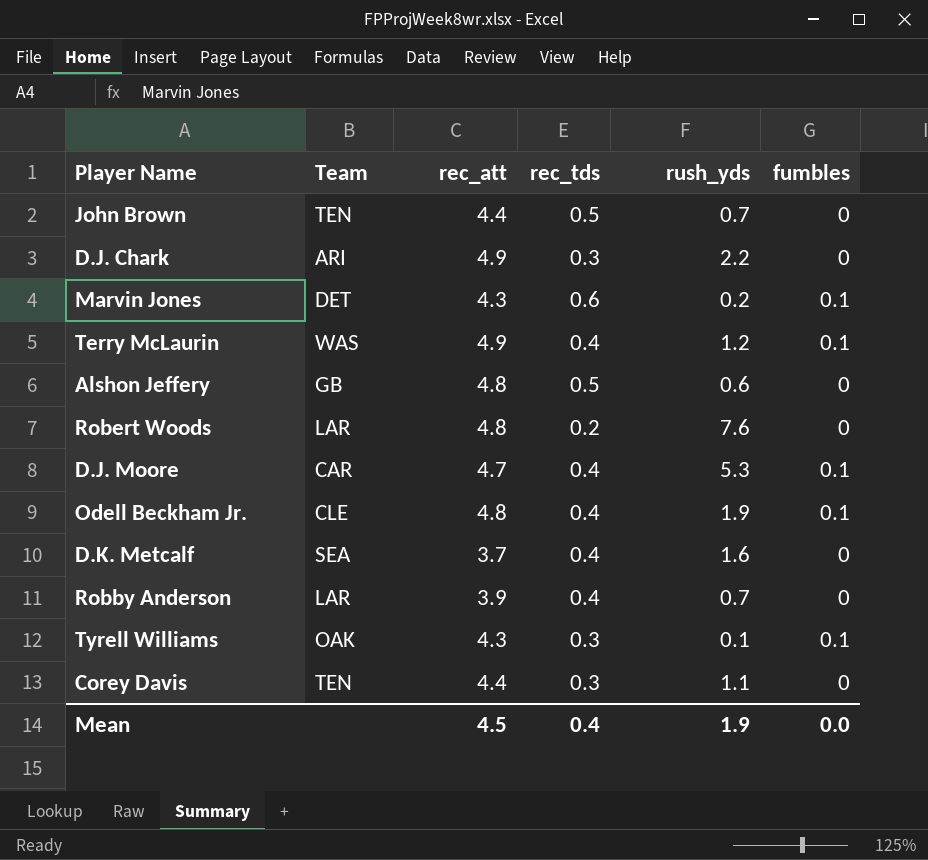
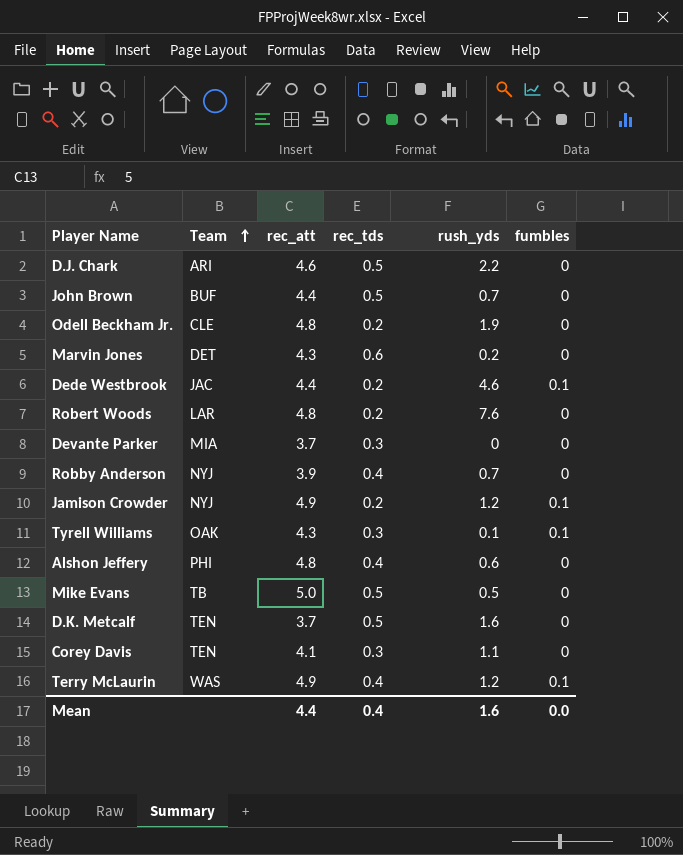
row order: none -> Team ascending
row D.J. Moore: CAR | 4.7 | 0.4 | 5.3 | 0.1 -> none
D.J. Chark | rec_att: 4.9 -> 4.6
D.J. Chark | rec_tds: 0.3 -> 0.5
John Brown | Team: TEN -> BUF
Odell Beckham Jr. | rec_tds: 0.4 -> 0.2
Odell Beckham Jr. | fumbles: 0.1 -> 0
Marvin Jones | fumbles: 0.1 -> 0
row Dede Westbrook: none -> JAC | 4.4 | 0.2 | 4.6 | 0.1
row Devante Parker: none -> MIA | 3.7 | 0.3 | 0 | 0
Robby Anderson | Team: LAR -> NYJ
row Jamison Crowder: none -> NYJ | 4.9 | 0.2 | 1.2 | 0.1
Alshon Jeffery | Team: GB -> PHI
Alshon Jeffery | rec_tds: 0.5 -> 0.4
row Mike Evans: none -> TB | 5.0 | 0.5 | 0.5 | 0
D.K. Metcalf | Team: SEA -> TEN
D.K. Metcalf | rec_tds: 0.4 -> 0.5
Corey Davis | rec_att: 4.4 -> 4.1
Mean | rec_att: 4.5 -> 4.4
Mean | rush_yds: 1.9 -> 1.6

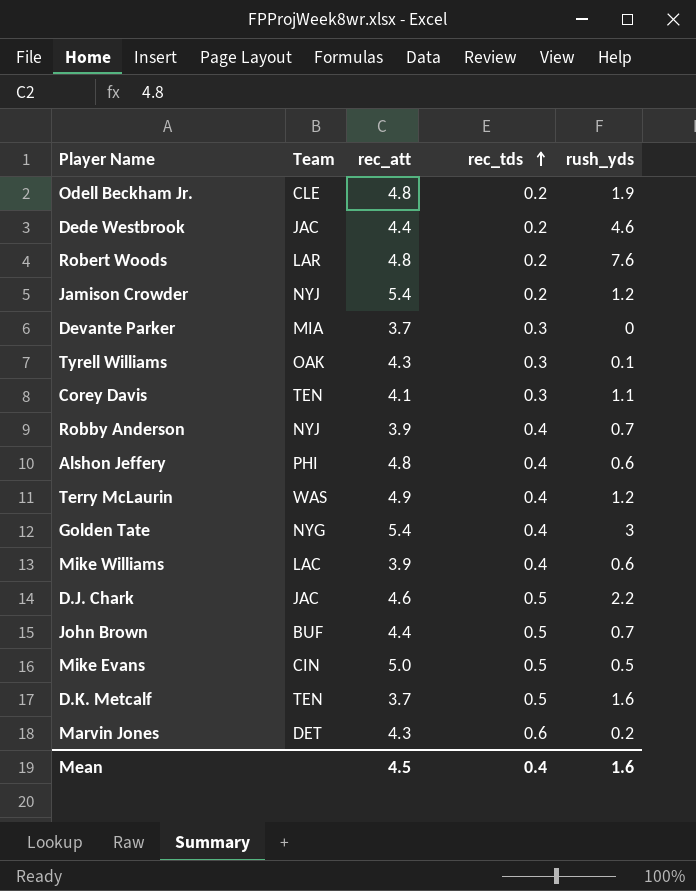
row order: Team ascending -> rec_tds ascending
column fumbles | position: 6 -> none
Jamison Crowder | rec_att: 4.9 -> 5.4
row Golden Tate: none -> NYG | 5.4 | 0.4 | 3
row Mike Williams: none -> LAC | 3.9 | 0.4 | 0.6
D.J. Chark | Team: ARI -> JAC
Mike Evans | Team: TB -> CIN
Mean | rec_att: 4.4 -> 4.5

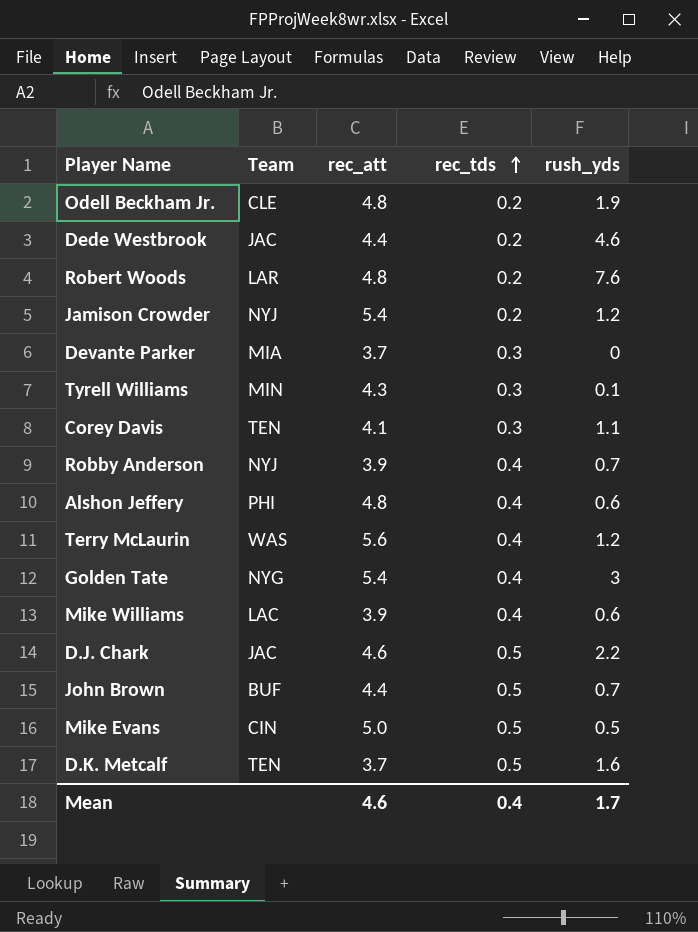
row Marvin Jones: DET | 4.3 | 0.6 | 0.2 -> none
Tyrell Williams | Team: OAK -> MIN
Terry McLaurin | rec_att: 4.9 -> 5.6
Mean | rec_att: 4.5 -> 4.6
Mean | rush_yds: 1.6 -> 1.7

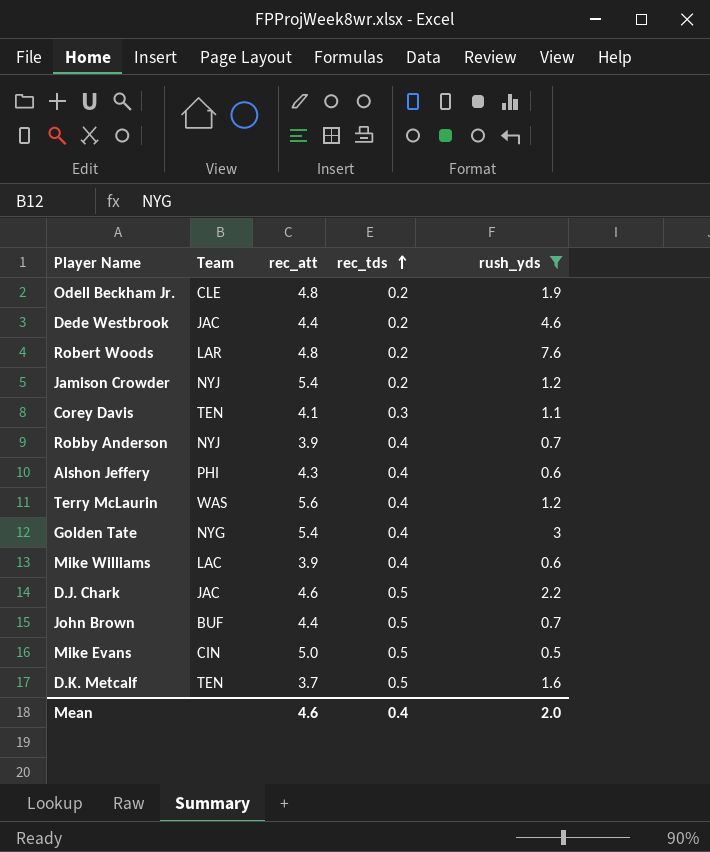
filter: none -> rush_yds >= 0.5
Alshon Jeffery | rec_att: 4.8 -> 4.3
Mean | rush_yds: 1.7 -> 2.0

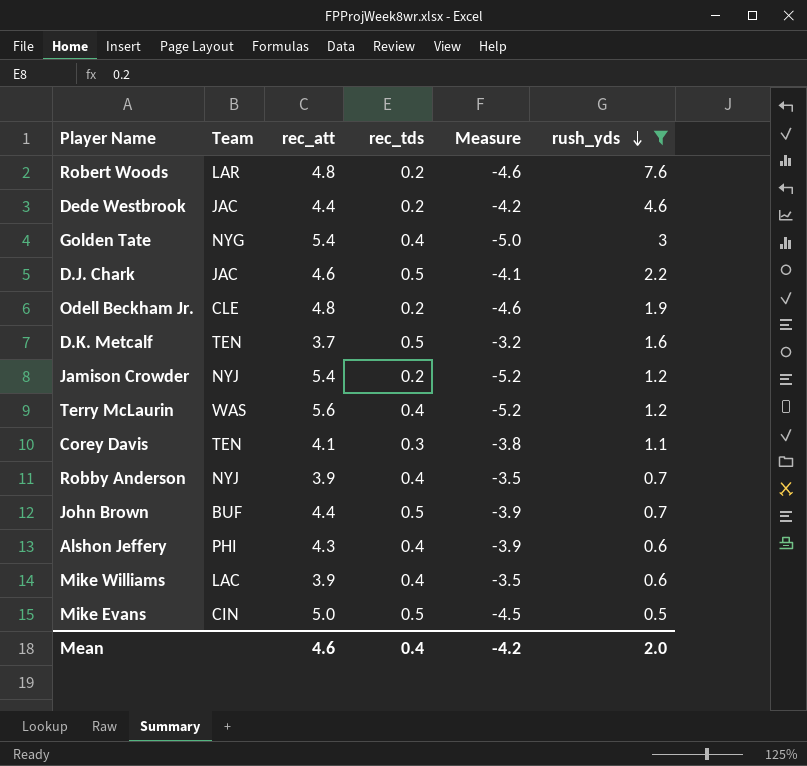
row order: rec_tds ascending -> rush_yds descending
column Measure | formula: none -> [rec_tds] - [rec_att]

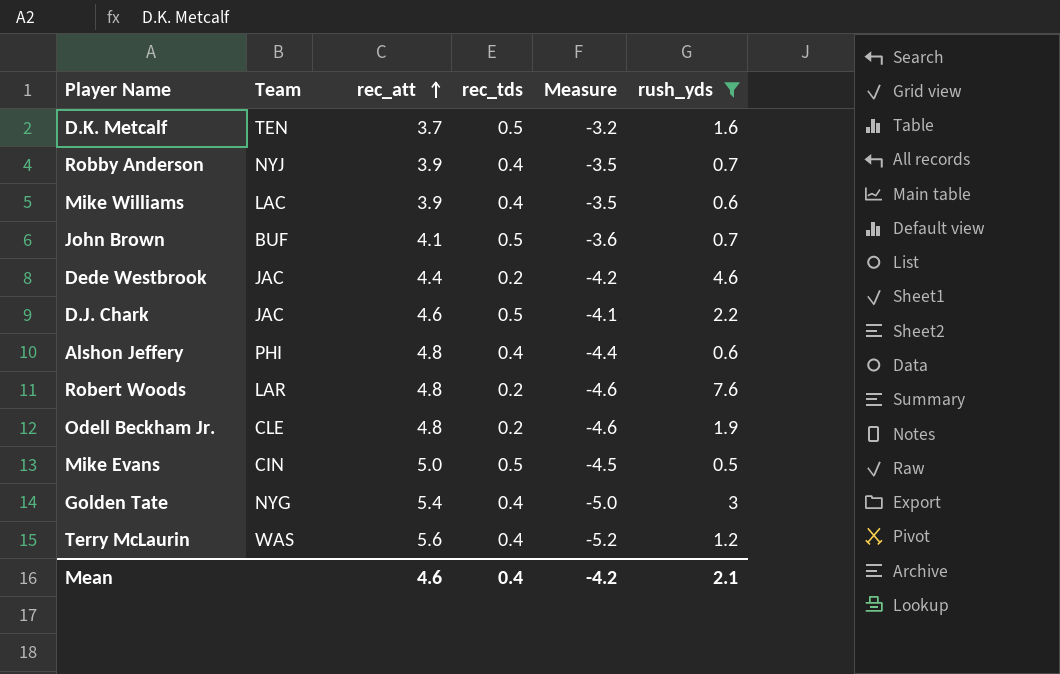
row order: rush_yds descending -> rec_att ascending
row Jamison Crowder: NYJ | 5.4 | 0.2 | -5.2 | 1.2 -> none
row Corey Davis: TEN | 4.1 | 0.3 | -3.8 | 1.1 -> none
John Brown | rec_att: 4.4 -> 4.1
John Brown | Measure: -3.9 -> -3.6
Alshon Jeffery | rec_att: 4.3 -> 4.8
Alshon Jeffery | Measure: -3.9 -> -4.4
Mean | rush_yds: 2.0 -> 2.1

